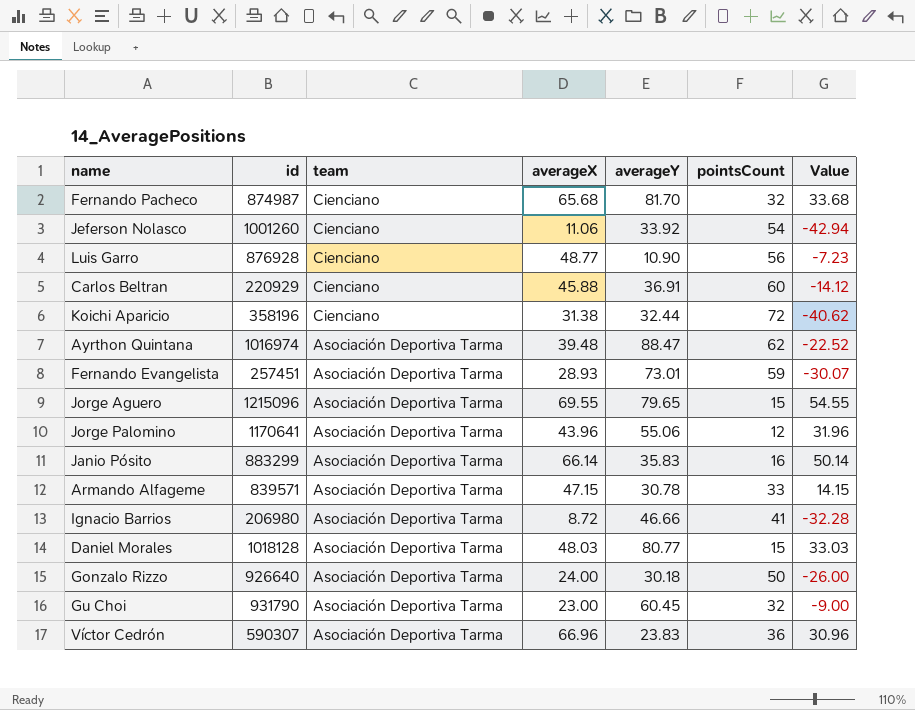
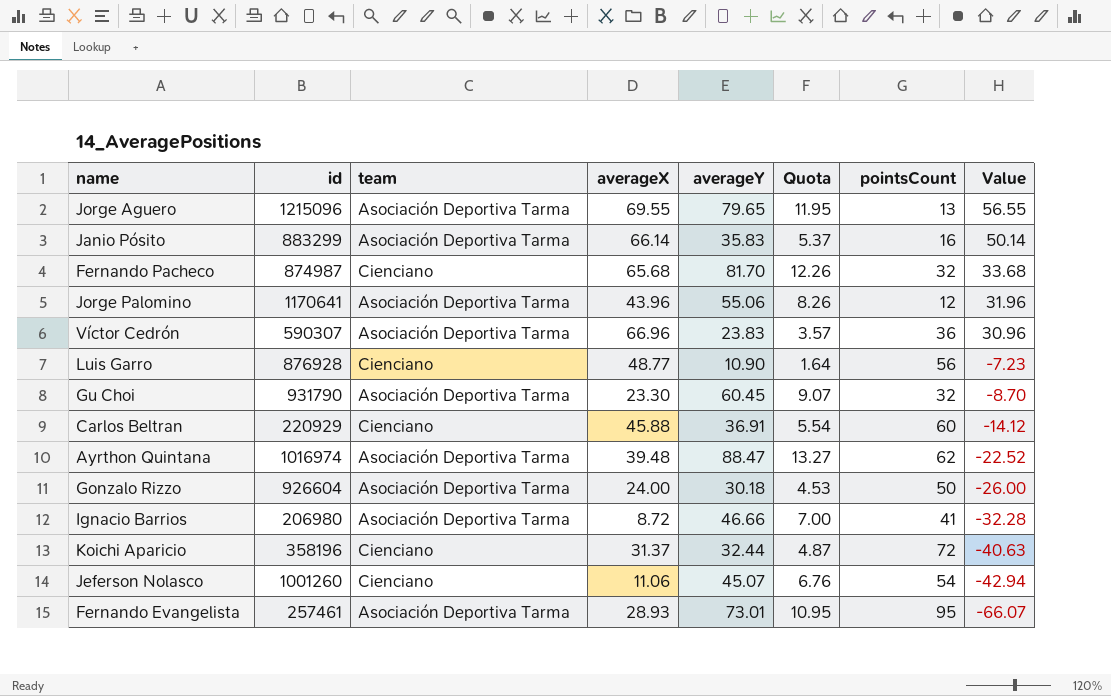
row order: team descending -> Value descending
column Quota | formula: none -> [averageY] * 0.15
row Armando Alfageme: 839571 | Asociación Deportiva Tarma | 47.15 | 30.78 | 33 | 14.15 -> none
row Daniel Morales: 1018128 | Asociación Deportiva Tarma | 48.03 | 80.77 | 15 | 33.03 -> none
Jorge Aguero | pointsCount: 15 -> 13
Jorge Aguero | Value: 54.55 -> 56.55
Gu Choi | averageX: 23.00 -> 23.30
Gu Choi | Value: -9.00 -> -8.70
Gonzalo Rizzo | id: 926640 -> 926604
Koichi Aparicio | averageX: 31.38 -> 31.37
Koichi Aparicio | Value: -40.62 -> -40.63
Jeferson Nolasco | averageY: 33.92 -> 45.07
Fernando Evangelista | id: 257451 -> 257461
Fernando Evangelista | pointsCount: 59 -> 95
Fernando Evangelista | Value: -30.07 -> -66.07

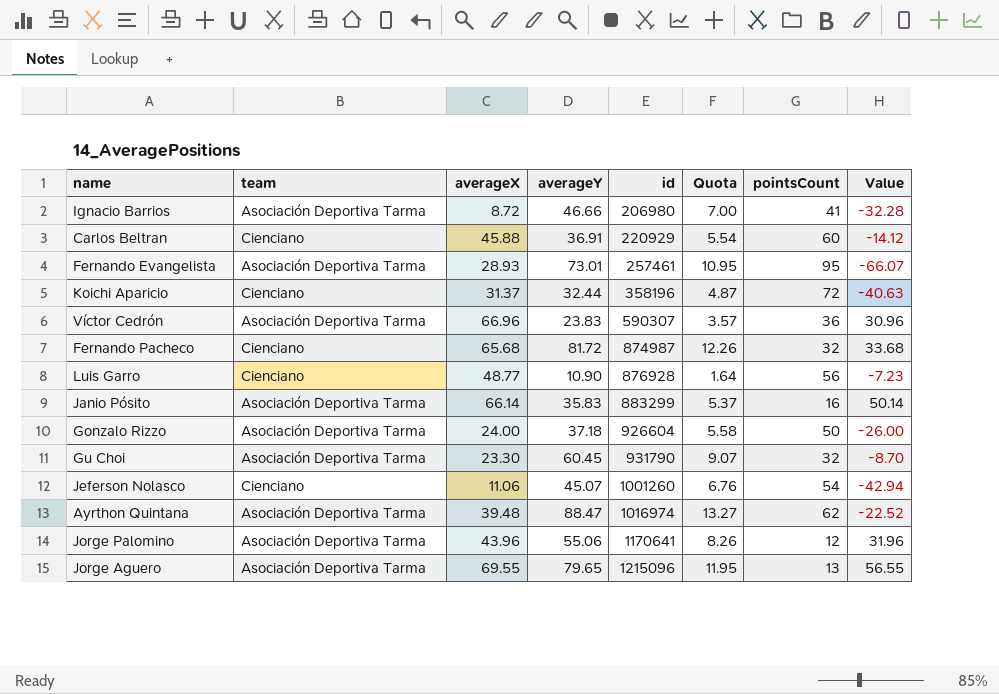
row order: Value descending -> id ascending
column id | position: 2 -> 5
Fernando Pacheco | averageY: 81.70 -> 81.72
Gonzalo Rizzo | averageY: 30.18 -> 37.18
Gonzalo Rizzo | Quota: 4.53 -> 5.58

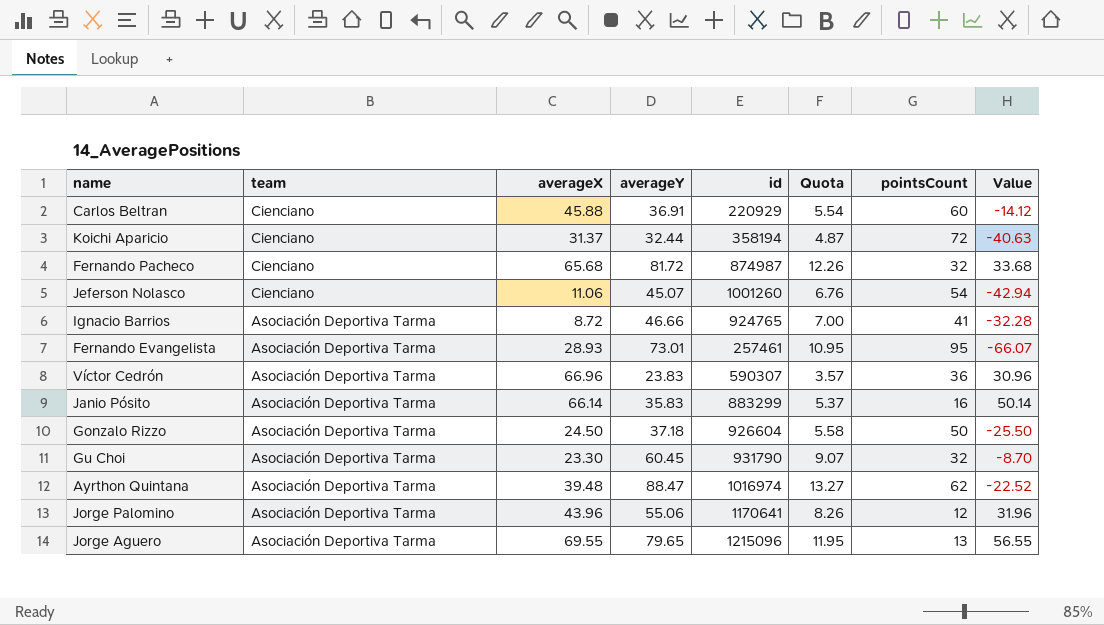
row order: id ascending -> team descending
row Luis Garro: Cienciano | 48.77 | 10.90 | 876928 | 1.64 | 56 | -7.23 -> none
Koichi Aparicio | id: 358196 -> 358194
Ignacio Barrios | id: 206980 -> 924765
Gonzalo Rizzo | averageX: 24.00 -> 24.50
Gonzalo Rizzo | Value: -26.00 -> -25.50

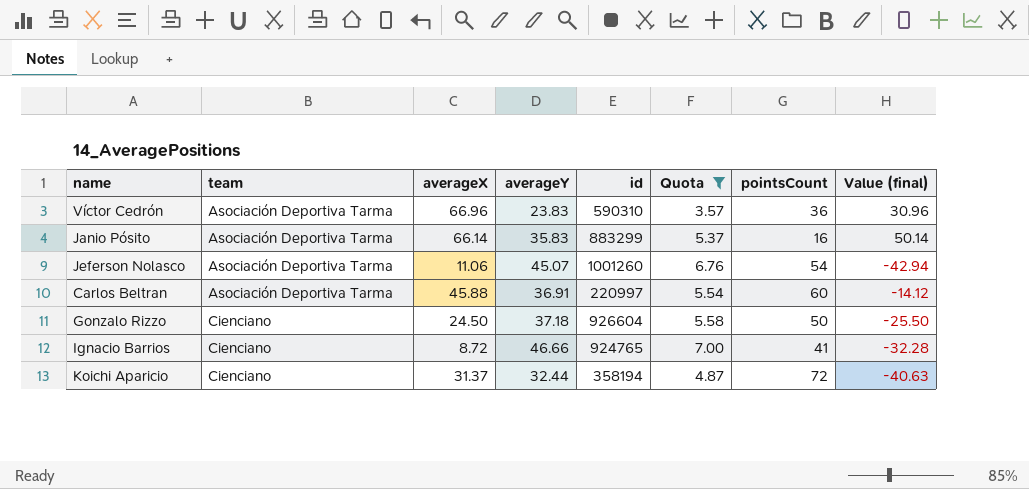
filter: none -> Quota <= 7.00
row order: team descending -> team ascending
column name: Value -> Value (final)
Víctor Cedrón | id: 590307 -> 590310
Jeferson Nolasco | team: Cienciano -> Asociación Deportiva Tarma
Carlos Beltran | team: Cienciano -> Asociación Deportiva Tarma
Carlos Beltran | id: 220929 -> 220997
Gonzalo Rizzo | team: Asociación Deportiva Tarma -> Cienciano
Ignacio Barrios | team: Asociación Deportiva Tarma -> Cienciano

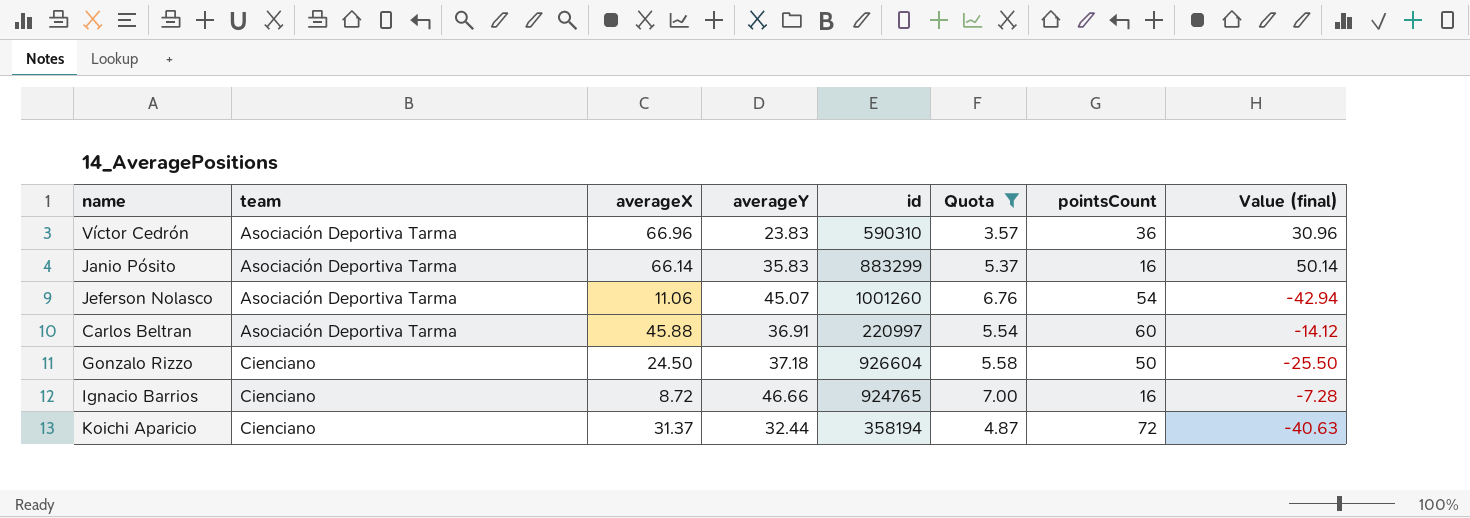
Ignacio Barrios | pointsCount: 41 -> 16
Ignacio Barrios | Value (final): -32.28 -> -7.28

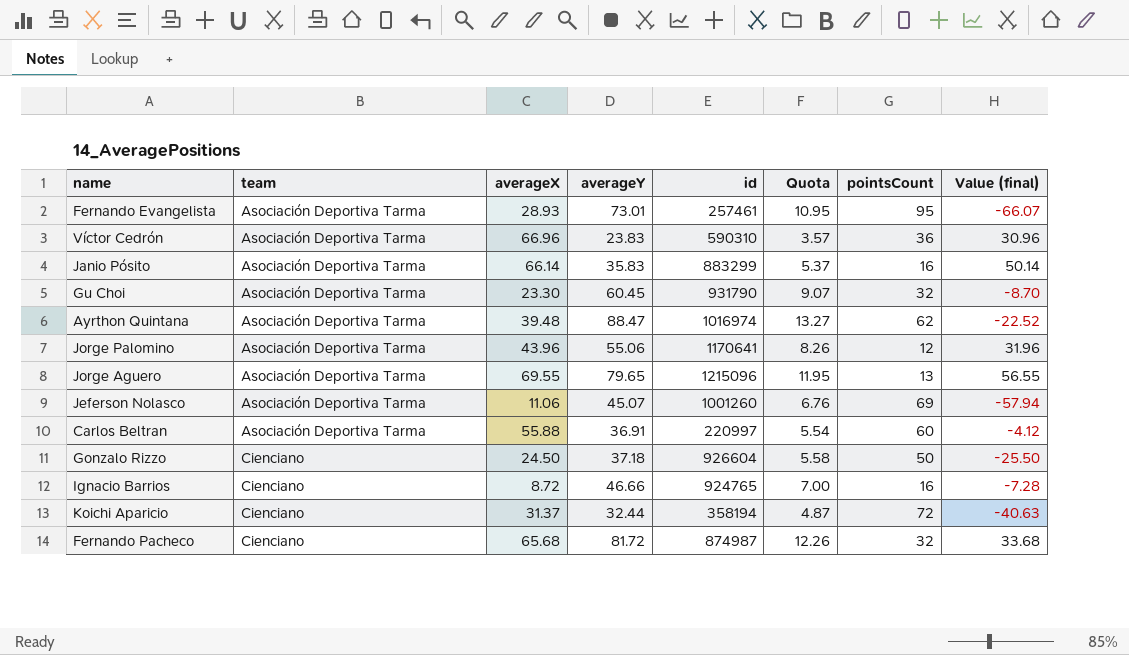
filter: Quota <= 7.00 -> none
Jeferson Nolasco | pointsCount: 54 -> 69
Jeferson Nolasco | Value (final): -42.94 -> -57.94
Carlos Beltran | averageX: 45.88 -> 55.88
Carlos Beltran | Value (final): -14.12 -> -4.12

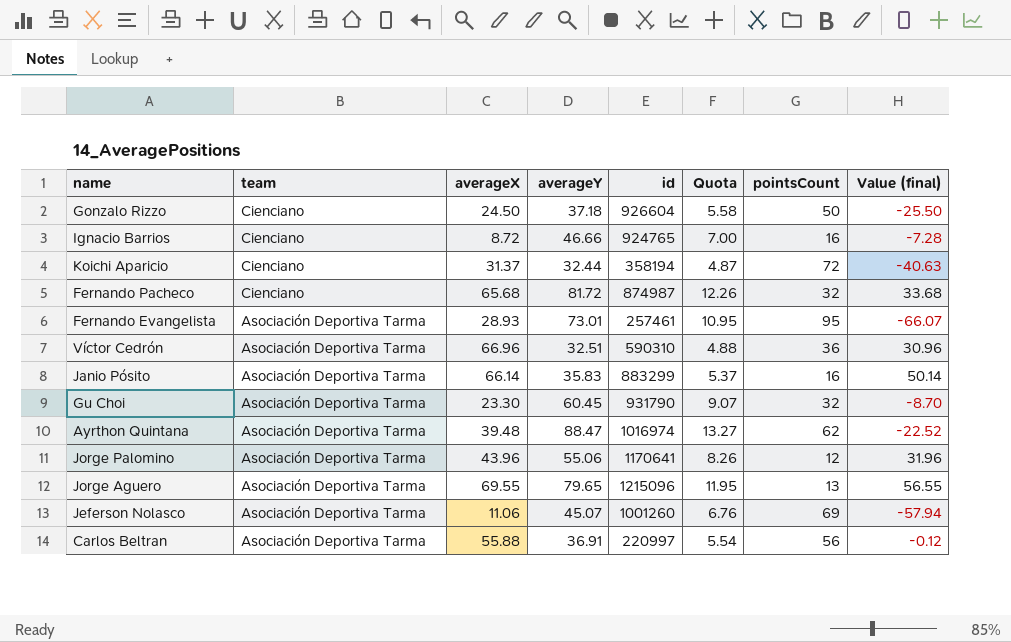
row order: team ascending -> team descending
Víctor Cedrón | averageY: 23.83 -> 32.51
Víctor Cedrón | Quota: 3.57 -> 4.88
Carlos Beltran | pointsCount: 60 -> 56
Carlos Beltran | Value (final): -4.12 -> -0.12

